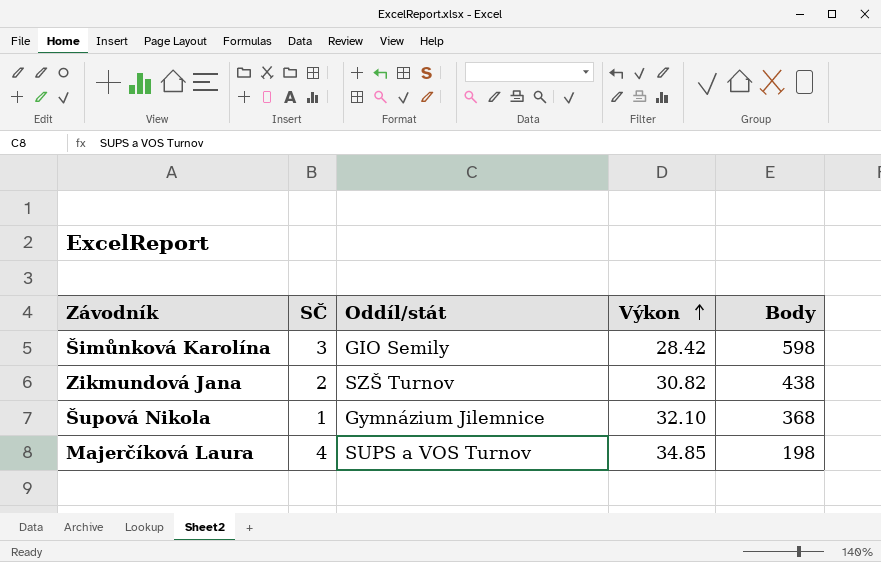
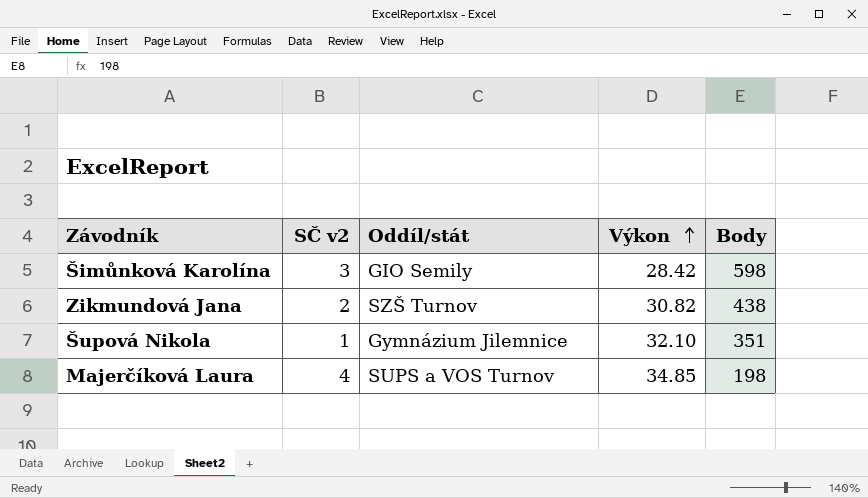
column name: SČ -> SČ v2
Šupová Nikola | Body: 368 -> 351

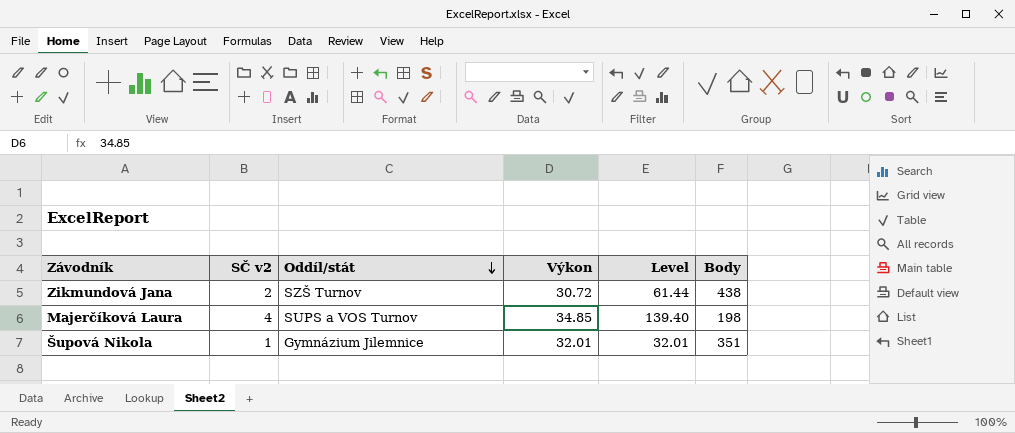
row order: Výkon ascending -> Oddíl/stát descending
column Level | formula: none -> [SČ v2] * [Výkon]
row Šimůnková Karolína: 3 | GIO Semily | 28.42 | 598 -> none
Zikmundová Jana | Výkon: 30.82 -> 30.72
Šupová Nikola | Výkon: 32.10 -> 32.01

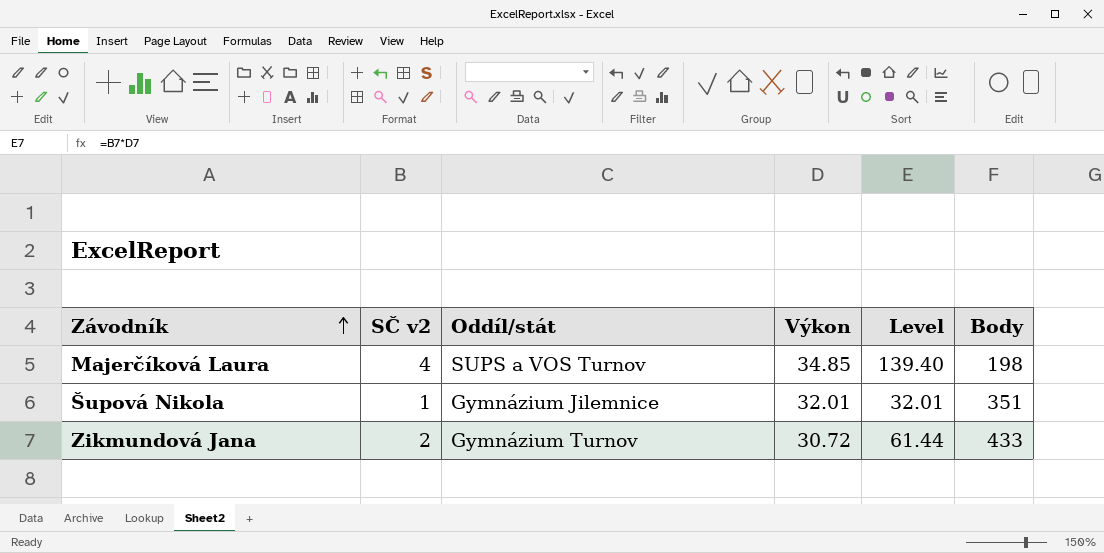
row order: Oddíl/stát descending -> Závodník ascending
Zikmundová Jana | Oddíl/stát: SZŠ Turnov -> Gymnázium Turnov
Zikmundová Jana | Body: 438 -> 433

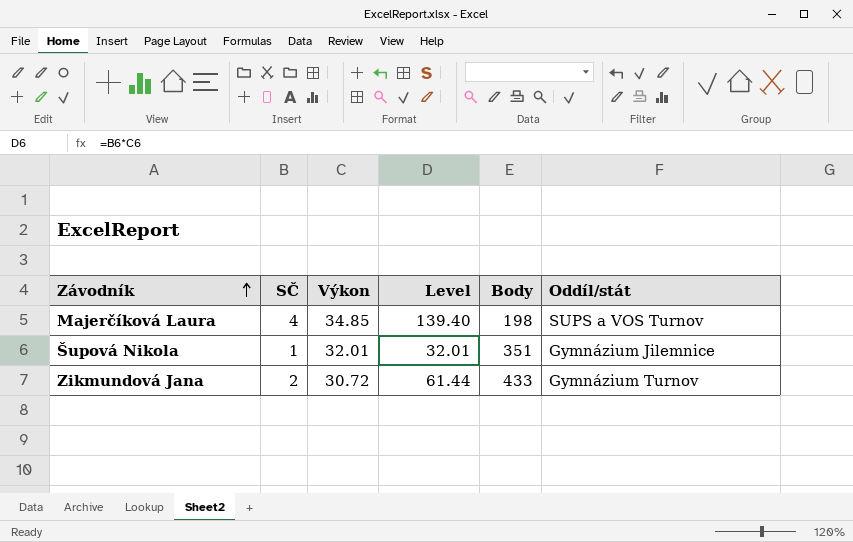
column name: SČ v2 -> SČ
column Oddíl/stát | position: 3 -> 6

